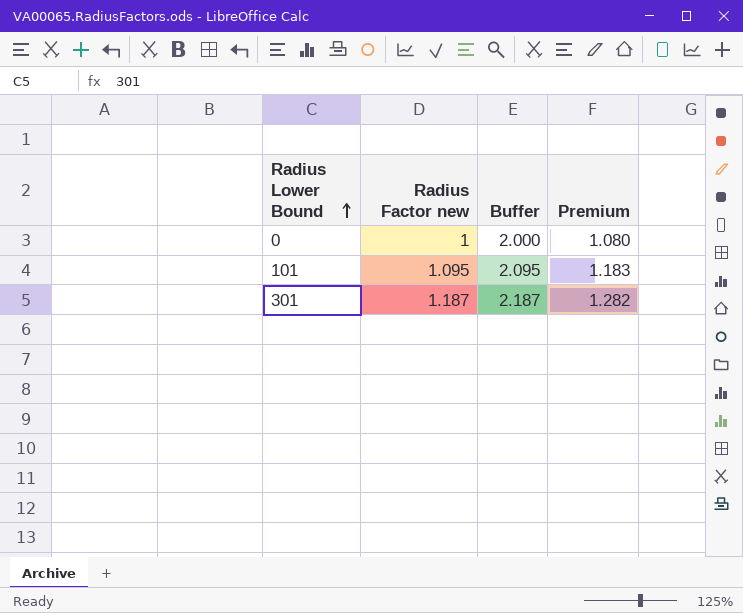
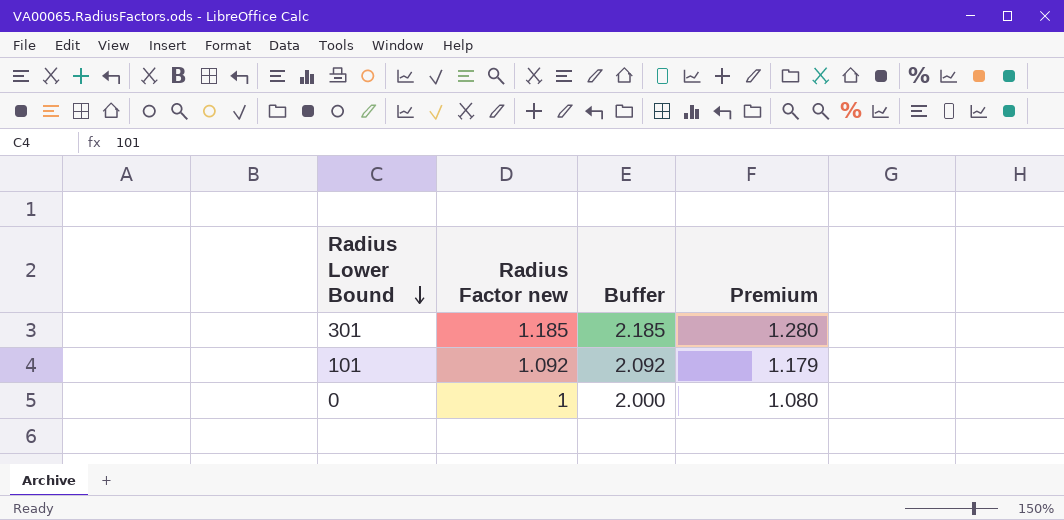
row order: Radius Lower Bound ascending -> Radius Lower Bound descending
301 | Radius Factor new: 1.187 -> 1.185
301 | Buffer: 2.187 -> 2.185
301 | Premium: 1.282 -> 1.280
101 | Radius Factor new: 1.095 -> 1.092
101 | Buffer: 2.095 -> 2.092
101 | Premium: 1.183 -> 1.179

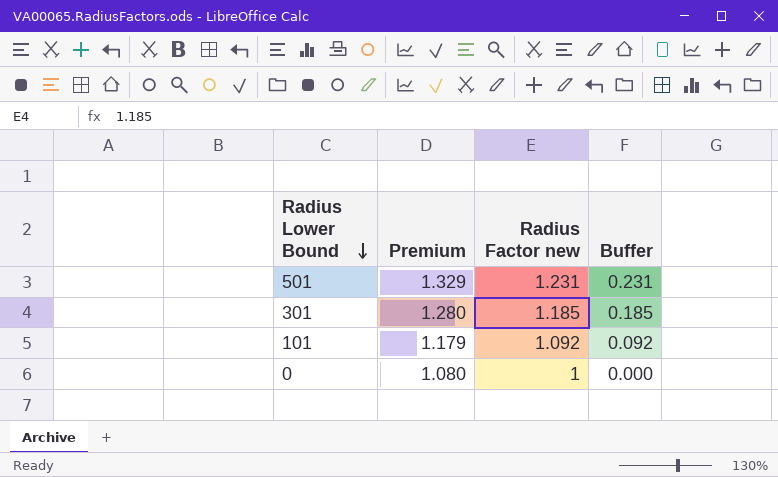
column Premium | position: 4 -> 2
column Buffer | formula: [Radius Factor new] + 1 -> [Radius Factor new] - 1
row 501: none -> 1.329 | 1.231 | 0.231

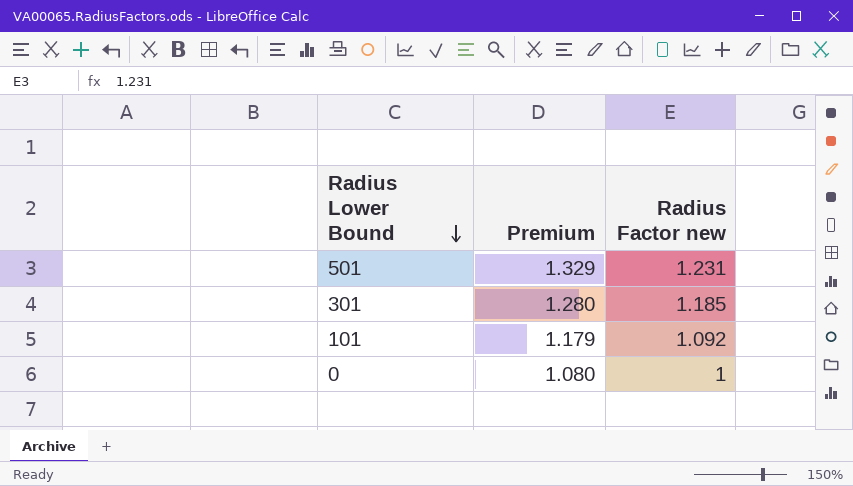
column Buffer | formula: [Radius Factor new] - 1 -> none

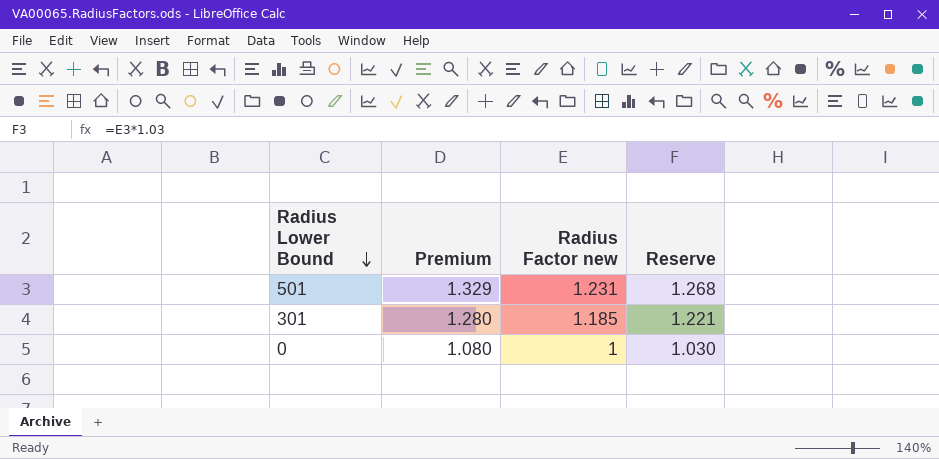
column Reserve | formula: none -> [Radius Factor new] * 1.03
row 101: 1.179 | 1.092 -> none

